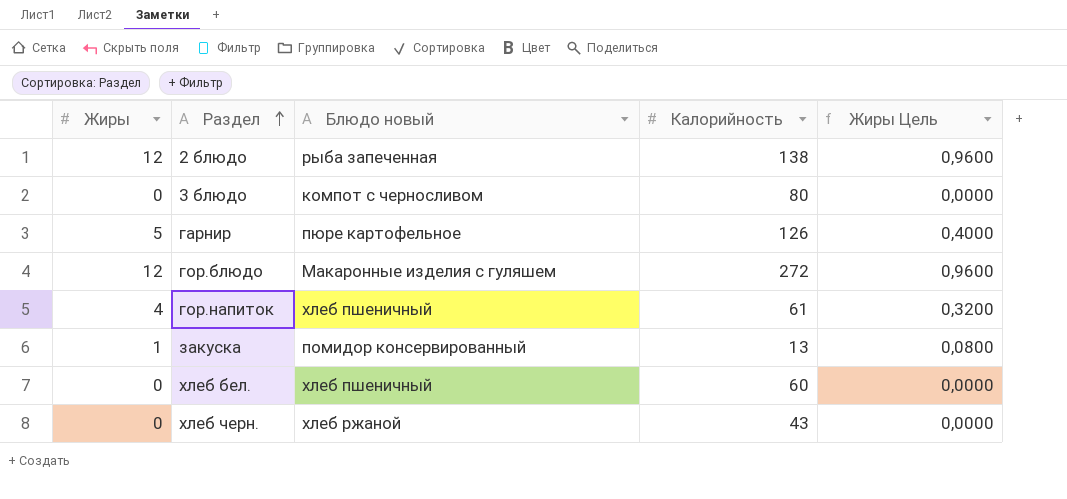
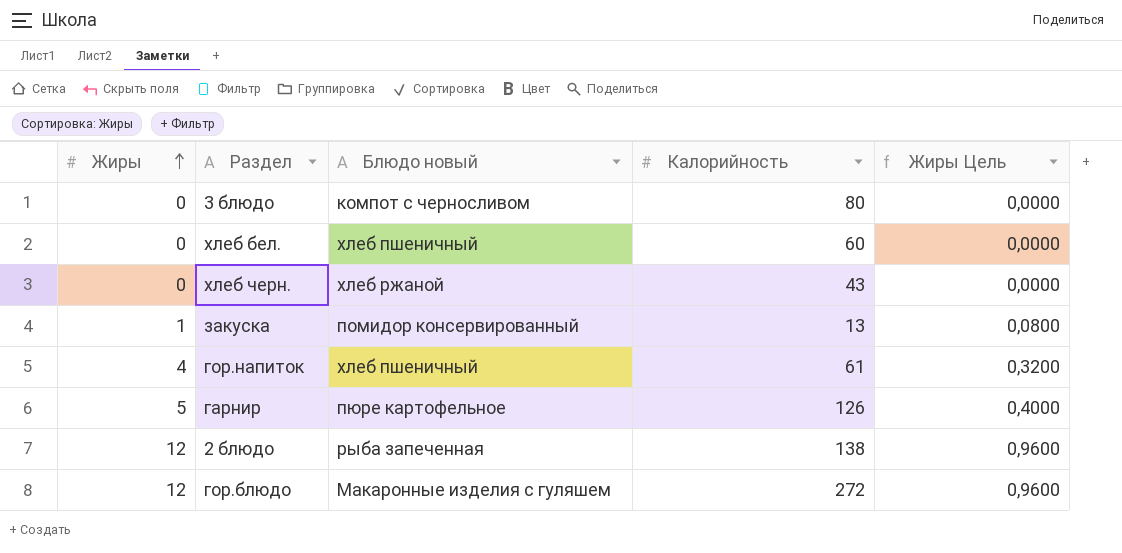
row order: Раздел ascending -> Жиры ascending

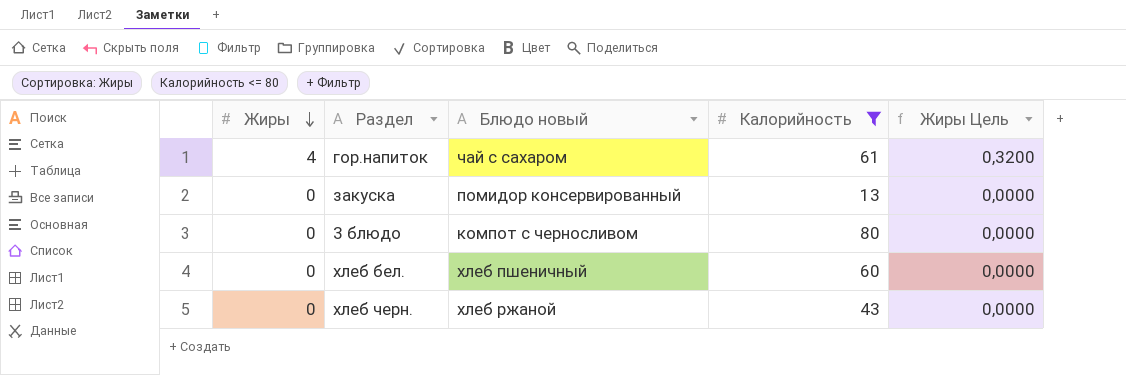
filter: none -> Калорийность <= 80
row order: Жиры ascending -> Жиры descending
гор.напиток | Блюдо новый: хлеб пшеничный -> чай с сахаром
закуска | Жиры: 1 -> 0
закуска | Жиры Цель: 0,0800 -> 0,0000

